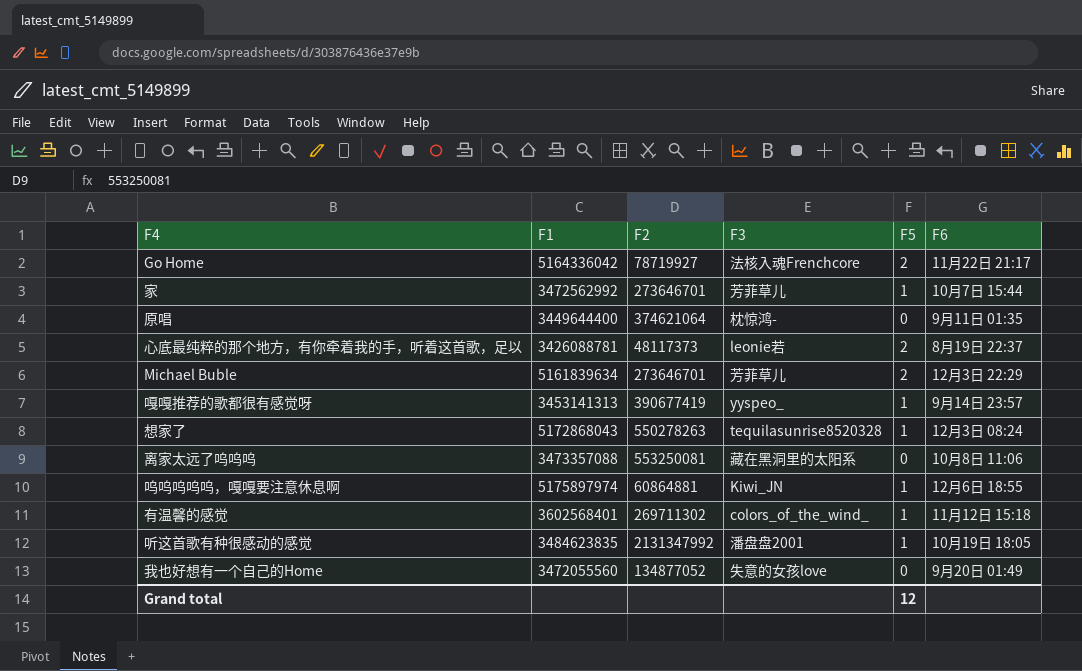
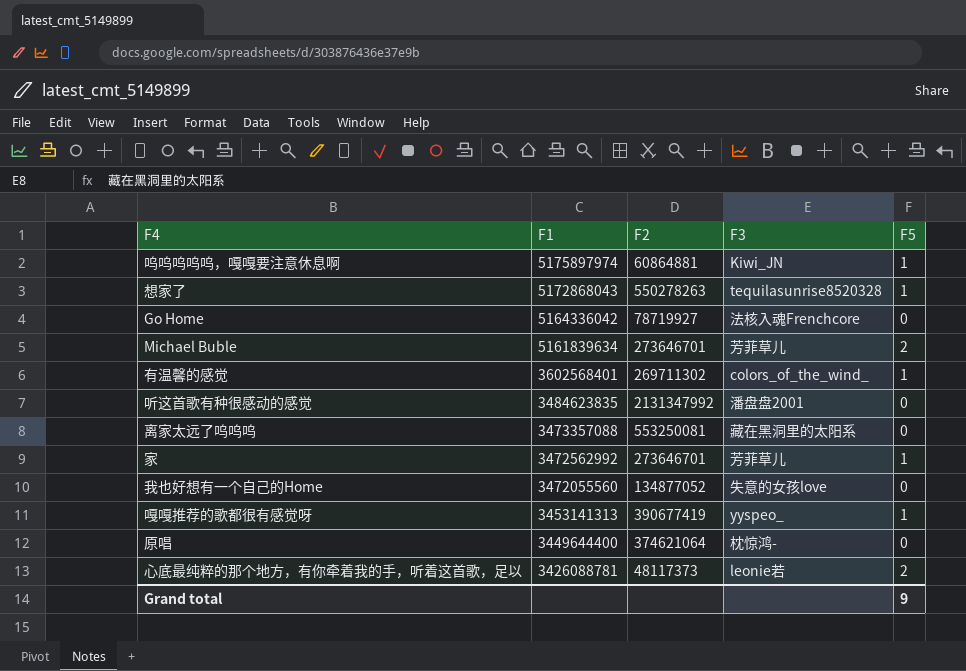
row order: none -> F1 descending
column F6 | position: 6 -> none
Go Home | F5: 2 -> 0
听这首歌有种很感动的感觉 | F5: 1 -> 0
Grand total | F5: 12 -> 9

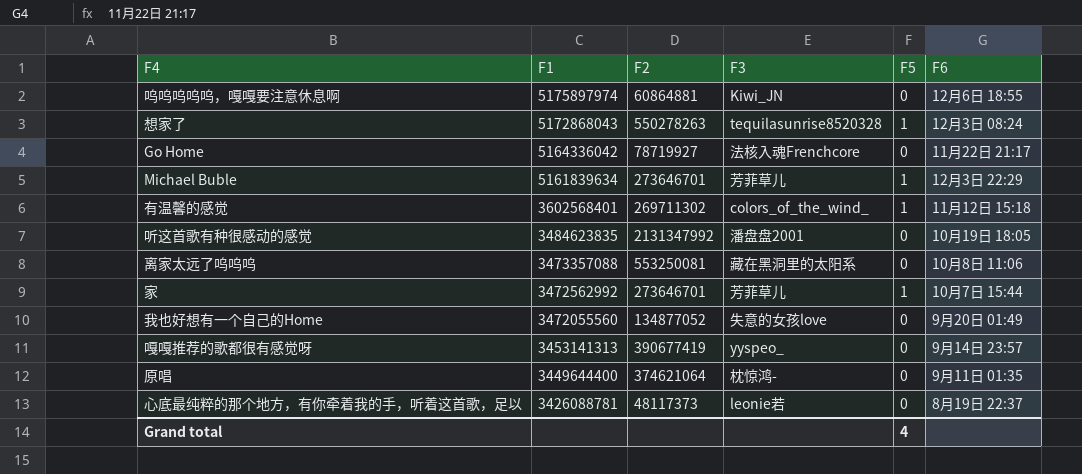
column F6 | position: none -> 6
呜呜呜呜呜，嘎嘎要注意休息啊 | F5: 1 -> 0
Michael Buble | F5: 2 -> 1
嘎嘎推荐的歌都很有感觉呀 | F5: 1 -> 0
心底最纯粹的那个地方，有你牵着我的手，听着这首歌，足以 | F5: 2 -> 0
Grand total | F5: 9 -> 4

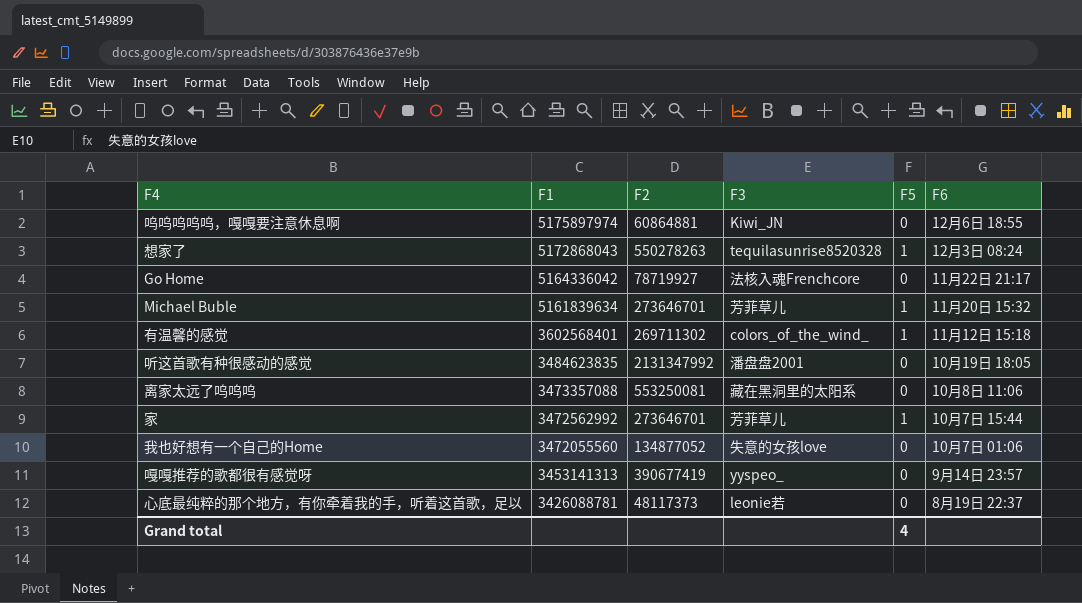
row 原唱: 3449644400 | 374621064 | 枕惊鸿- | 0 | 9月11日 01:35 -> none
Michael Buble | F6: 12月3日 22:29 -> 11月20日 15:32
我也好想有一个自己的Home | F6: 9月20日 01:49 -> 10月7日 01:06

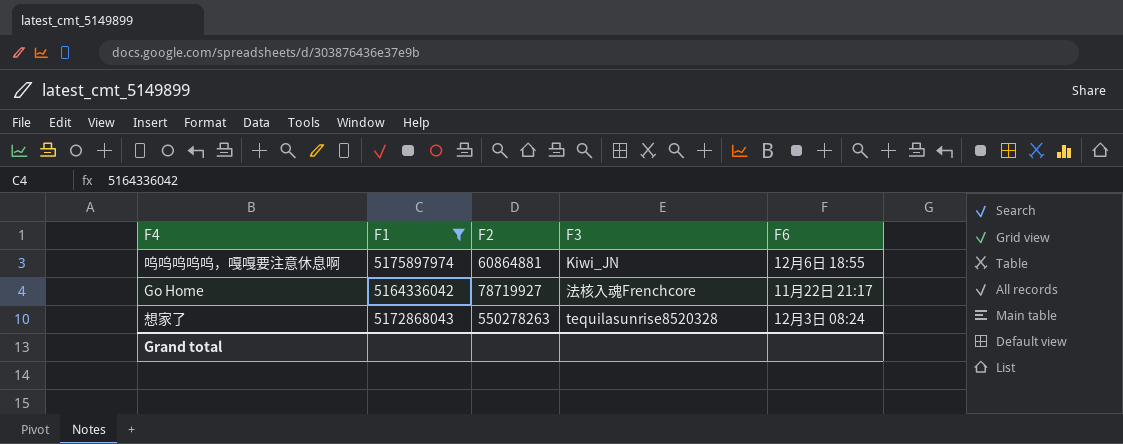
filter: none -> F1 >= 5164336042
row order: F1 descending -> F2 ascending
column F5 | position: 5 -> none

